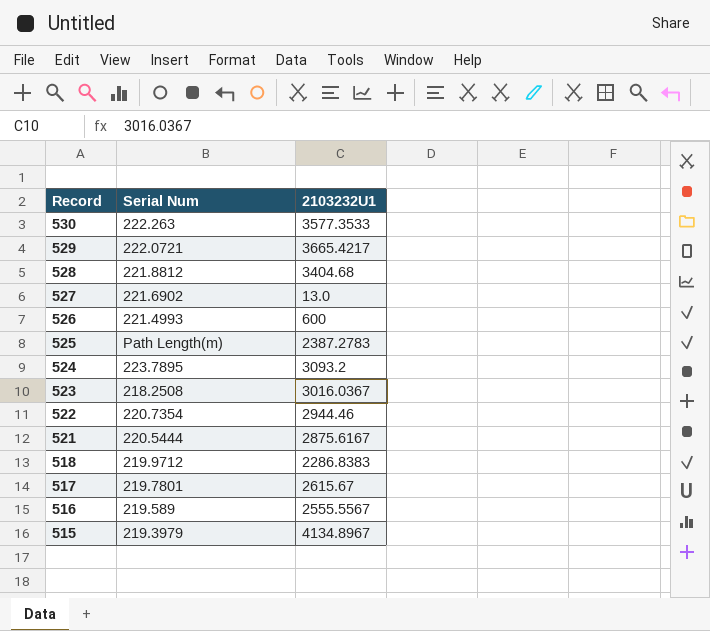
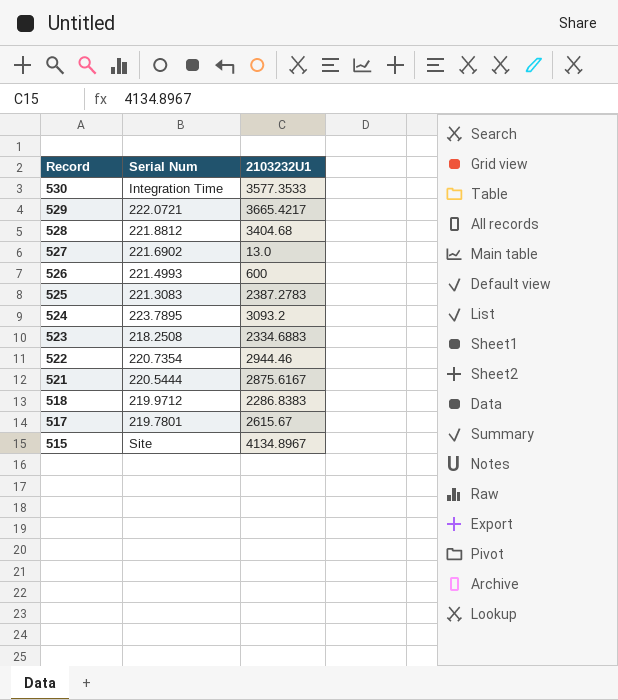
row 516: 219.589 | 2555.5567 -> none
530 | Serial Num: 222.263 -> Integration Time
525 | Serial Num: Path Length(m) -> 221.3083
523 | 2103232U1: 3016.0367 -> 2334.6883
515 | Serial Num: 219.3979 -> Site

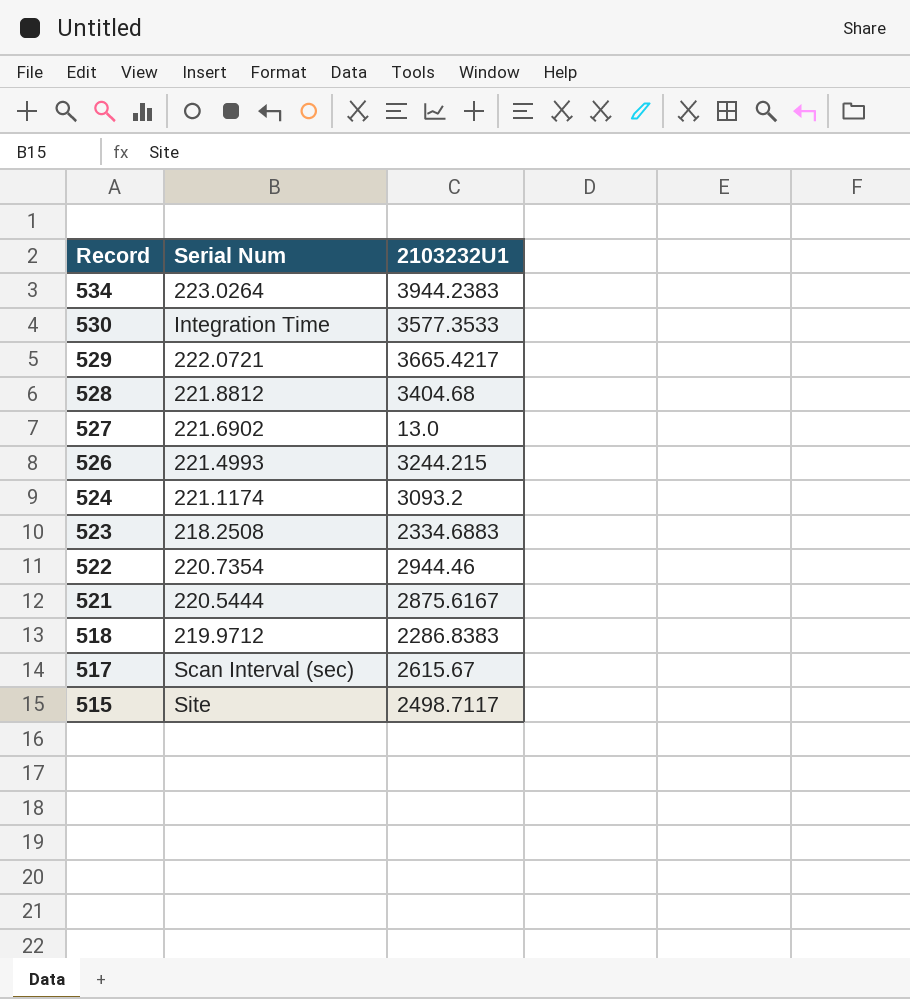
row 525: 221.3083 | 2387.2783 -> none
row 534: none -> 223.0264 | 3944.2383
526 | 2103232U1: 600 -> 3244.215
524 | Serial Num: 223.7895 -> 221.1174
517 | Serial Num: 219.7801 -> Scan Interval (sec)
515 | 2103232U1: 4134.8967 -> 2498.7117

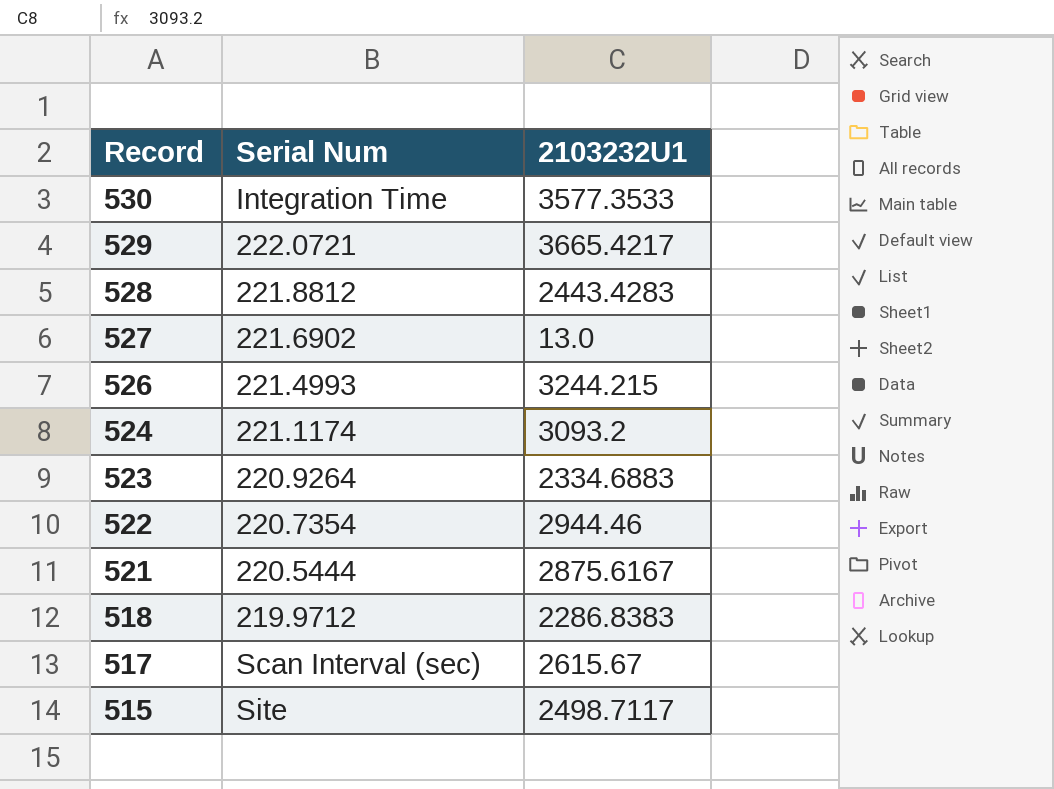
row 534: 223.0264 | 3944.2383 -> none
528 | 2103232U1: 3404.68 -> 2443.4283
523 | Serial Num: 218.2508 -> 220.9264

